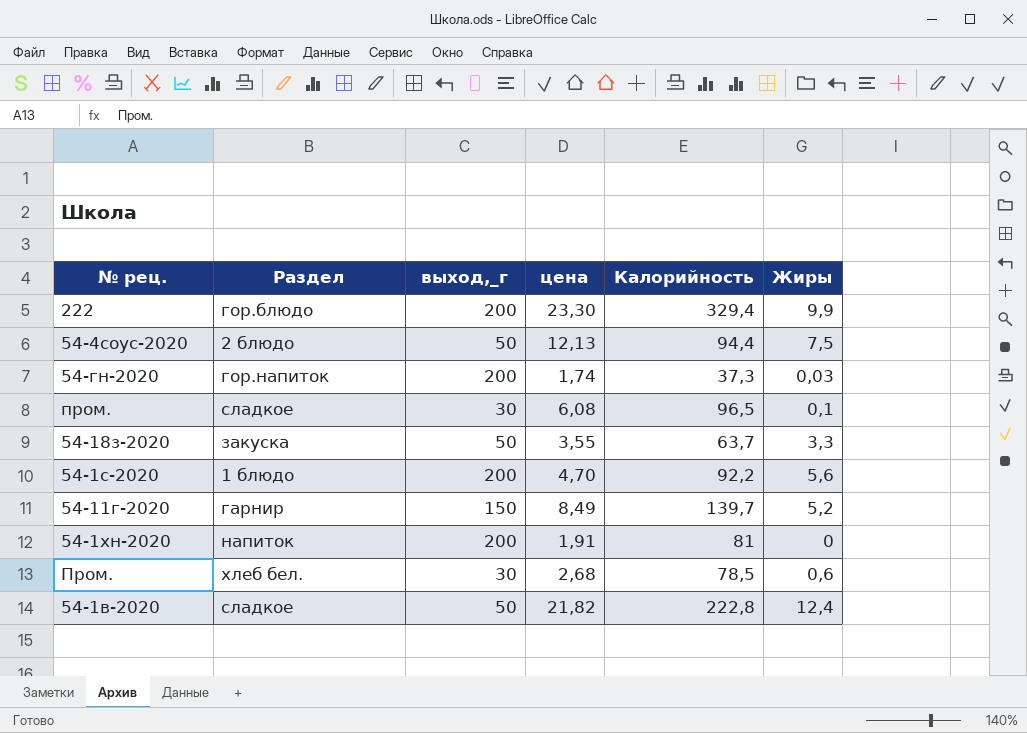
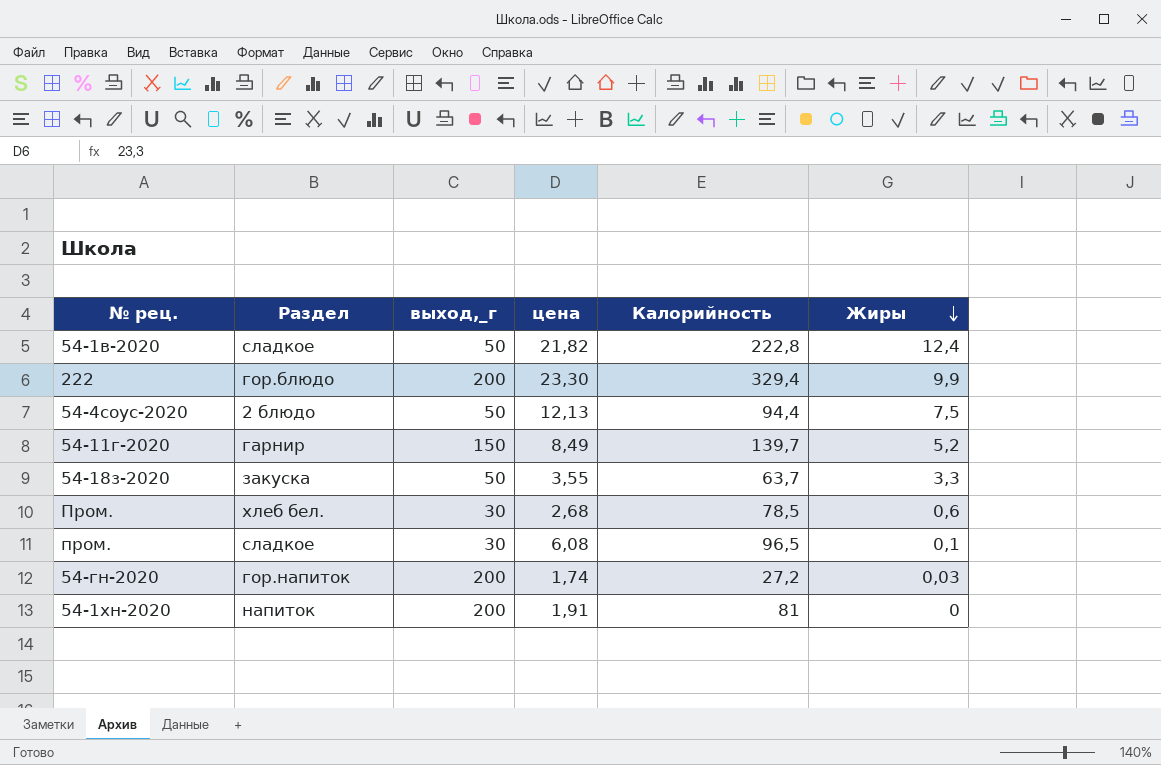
row order: none -> Жиры descending
row 54-1с-2020: 1 блюдо | 200 | 4,70 | 92,2 | 5,6 -> none
54-гн-2020 | Калорийность: 37,3 -> 27,2

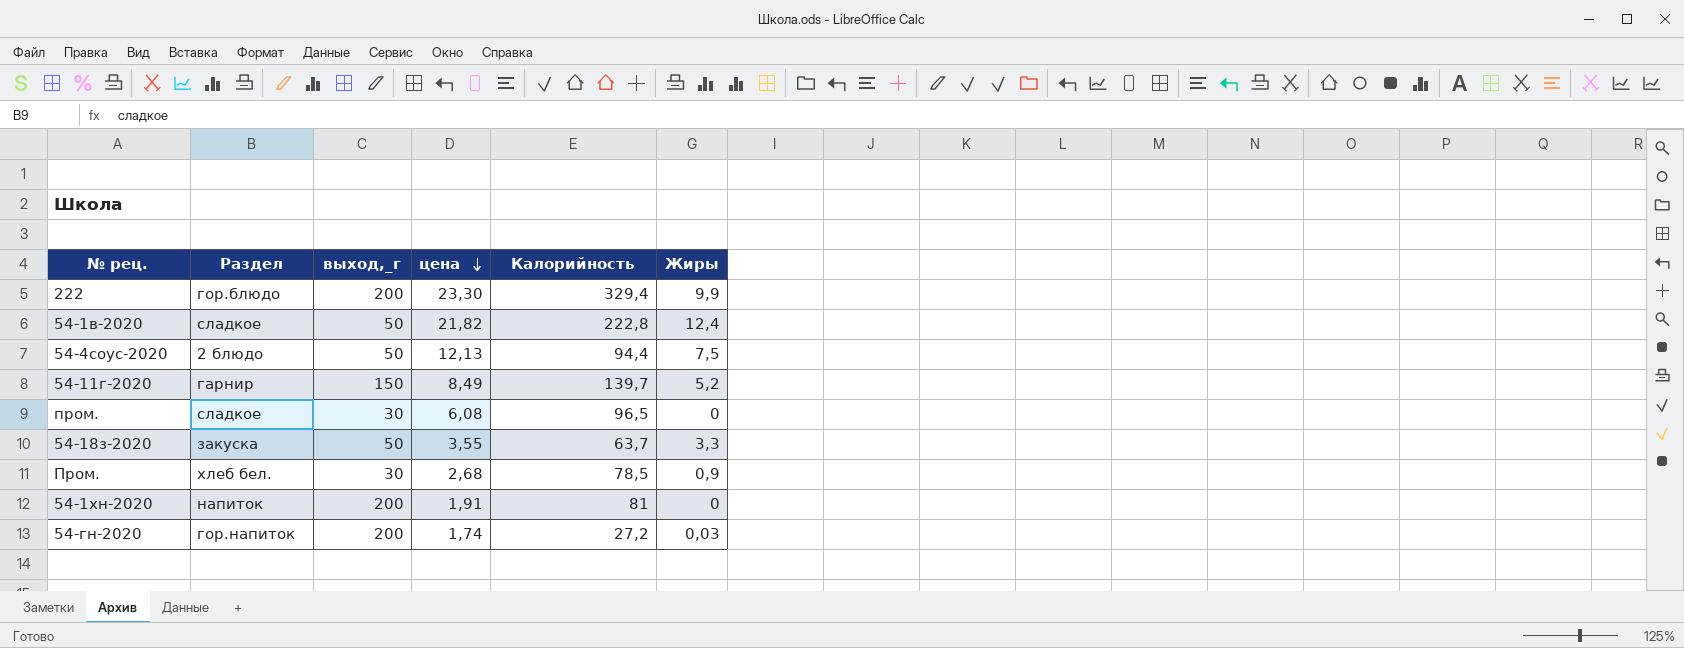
row order: Жиры descending -> цена descending
пром. | Жиры: 0,1 -> 0
Пром. | Жиры: 0,6 -> 0,9

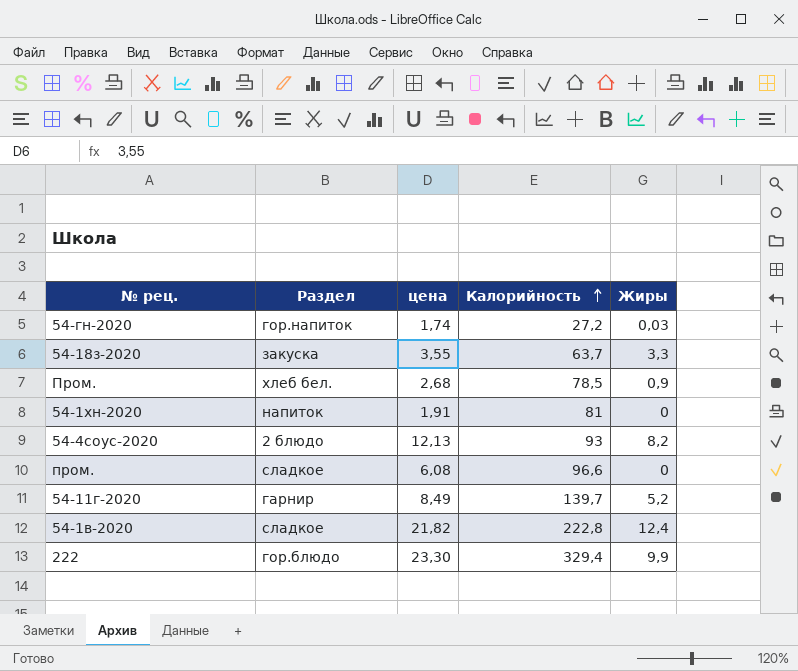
row order: цена descending -> Калорийность ascending
column выход,_г | position: 3 -> none
54-4соус-2020 | Калорийность: 94,4 -> 93
54-4соус-2020 | Жиры: 7,5 -> 8,2
пром. | Калорийность: 96,5 -> 96,6

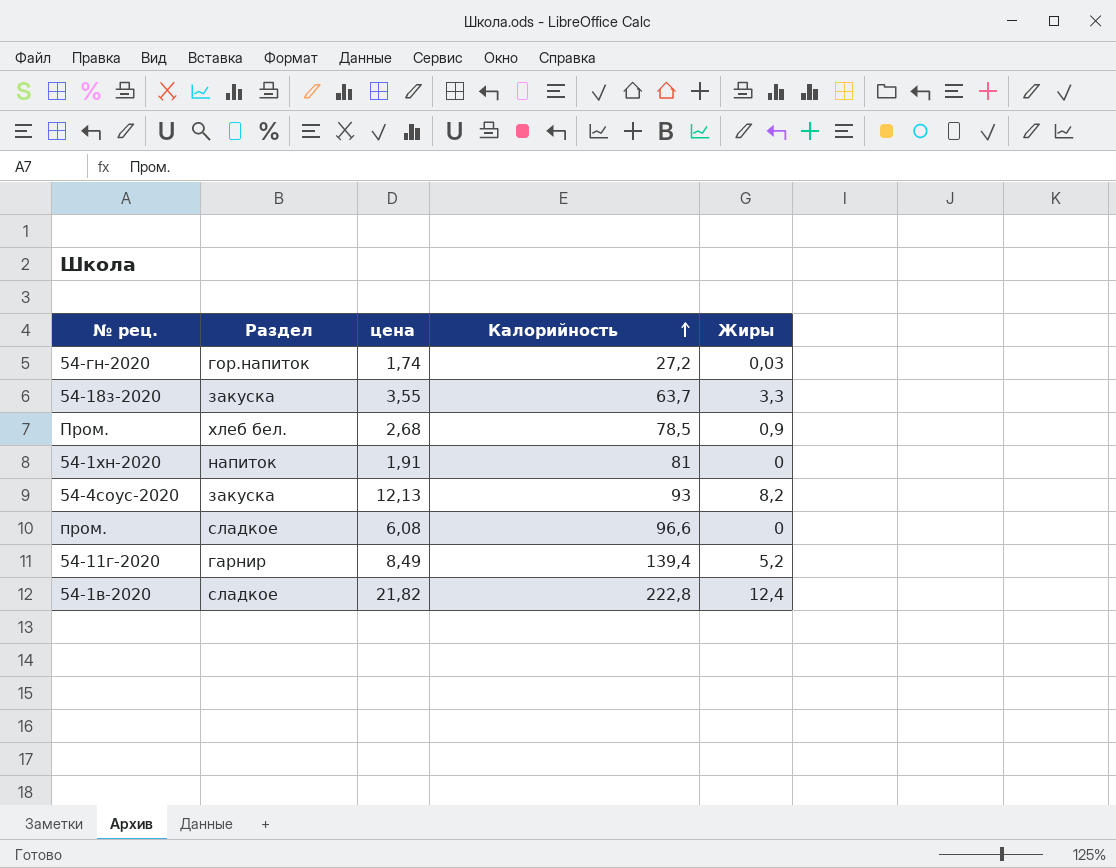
row 222: гор.блюдо | 23,30 | 329,4 | 9,9 -> none
54-4соус-2020 | Раздел: 2 блюдо -> закуска
54-11г-2020 | Калорийность: 139,7 -> 139,4

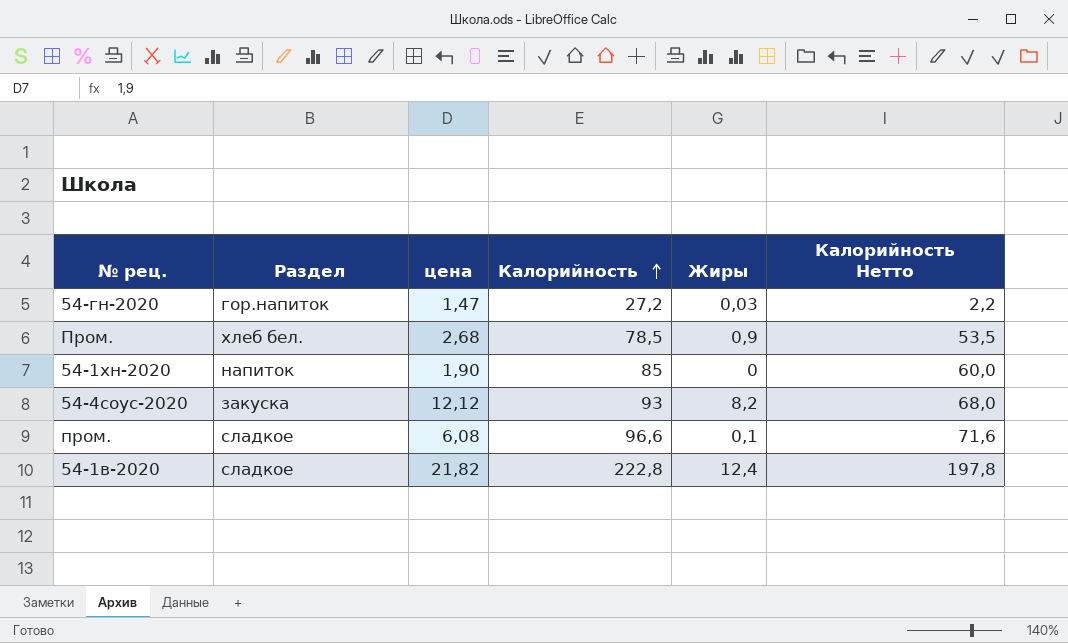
column Калорийность Нетто | formula: none -> [Калорийность] - 25
row 54-18з-2020: закуска | 3,55 | 63,7 | 3,3 -> none
row 54-11г-2020: гарнир | 8,49 | 139,4 | 5,2 -> none
54-гн-2020 | цена: 1,74 -> 1,47
54-1хн-2020 | цена: 1,91 -> 1,90
54-1хн-2020 | Калорийность: 81 -> 85
54-4соус-2020 | цена: 12,13 -> 12,12
пром. | Жиры: 0 -> 0,1

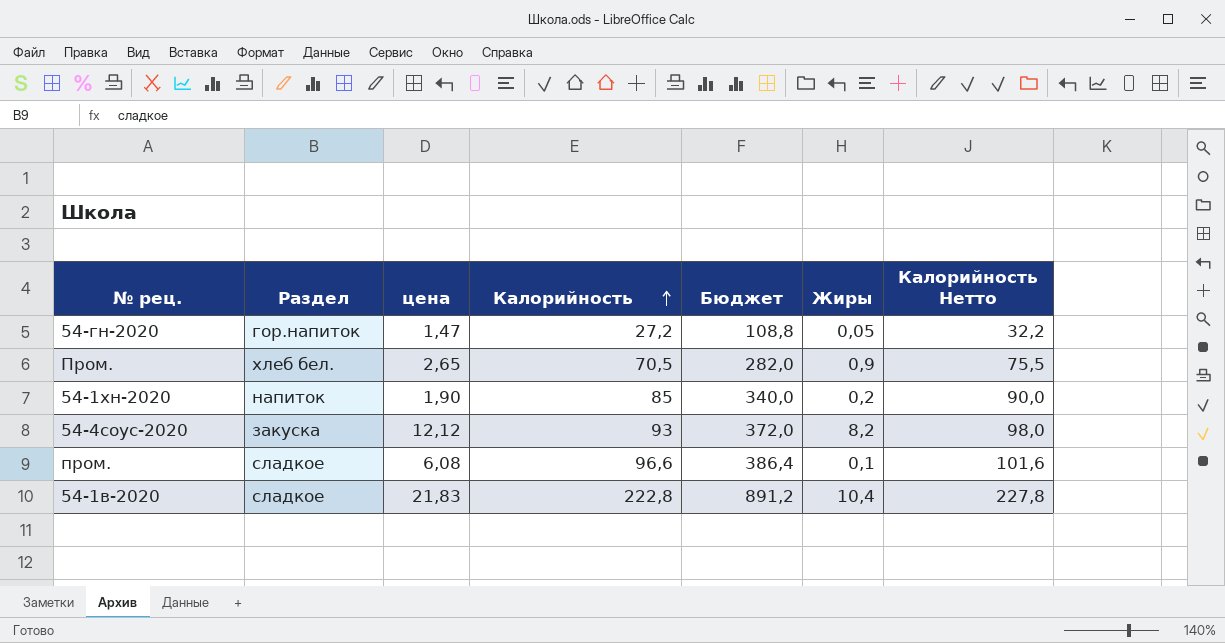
column Бюджет | formula: none -> [Калорийность] * 4
column Калорийность Нетто | formula: [Калорийность] - 25 -> [Калорийность] + 5
54-гн-2020 | Жиры: 0,03 -> 0,05
Пром. | цена: 2,68 -> 2,65
Пром. | Калорийность: 78,5 -> 70,5
54-1хн-2020 | Жиры: 0 -> 0,2
54-1в-2020 | цена: 21,82 -> 21,83
54-1в-2020 | Жиры: 12,4 -> 10,4

